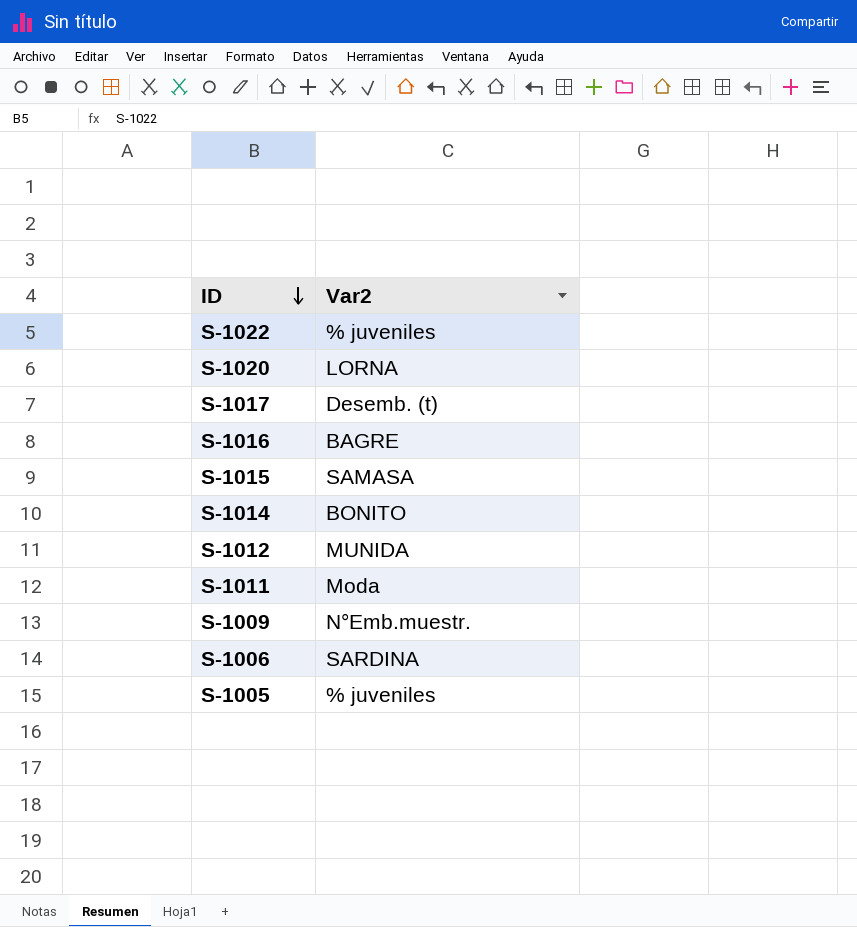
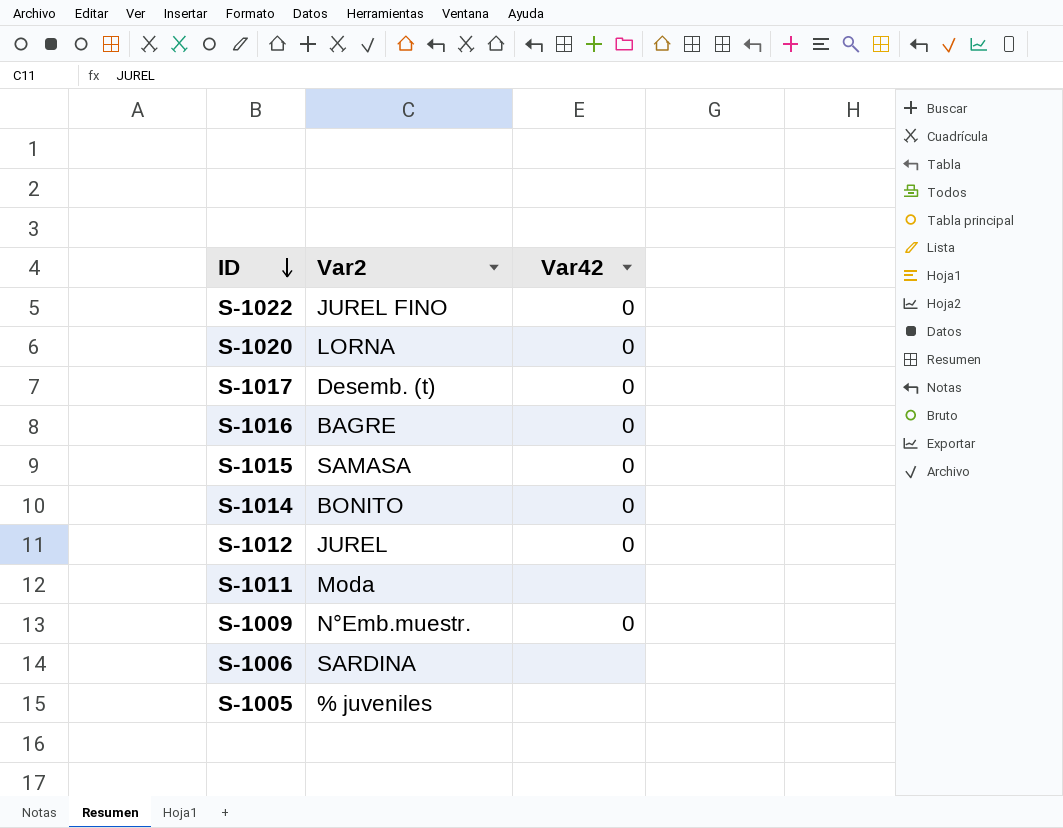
column Var42 | position: none -> 3
S-1022 | Var2: % juveniles -> JUREL FINO
S-1012 | Var2: MUNIDA -> JUREL

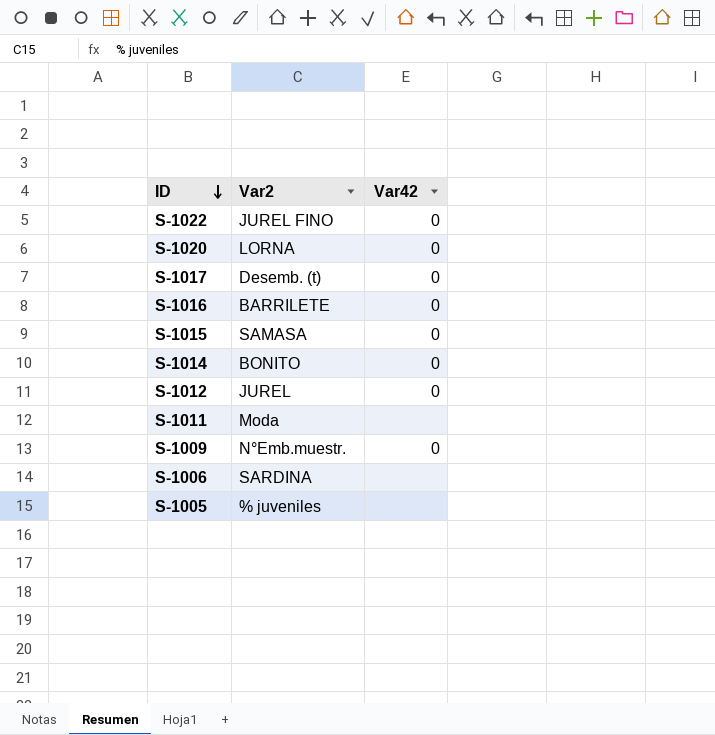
S-1016 | Var2: BAGRE -> BARRILETE

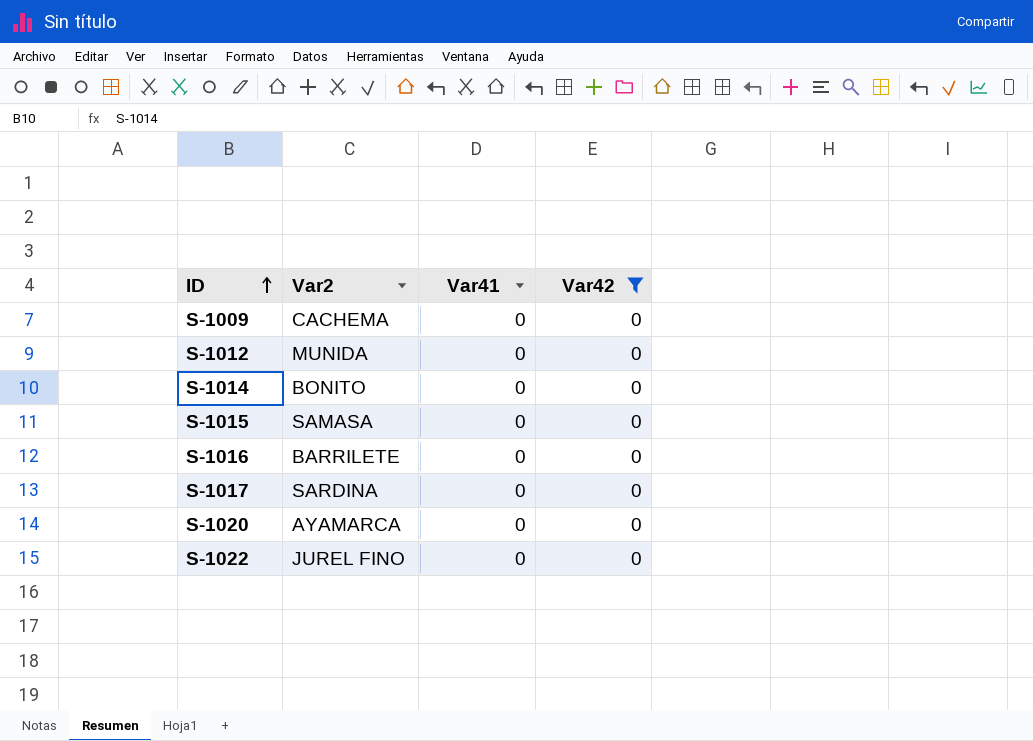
filter: none -> Var42 = 0
row order: ID descending -> ID ascending
column Var41 | position: none -> 3
S-1009 | Var2: N°Emb.muestr. -> CACHEMA
S-1012 | Var2: JUREL -> MUNIDA
S-1017 | Var2: Desemb. (t) -> SARDINA
S-1020 | Var2: LORNA -> AYAMARCA

